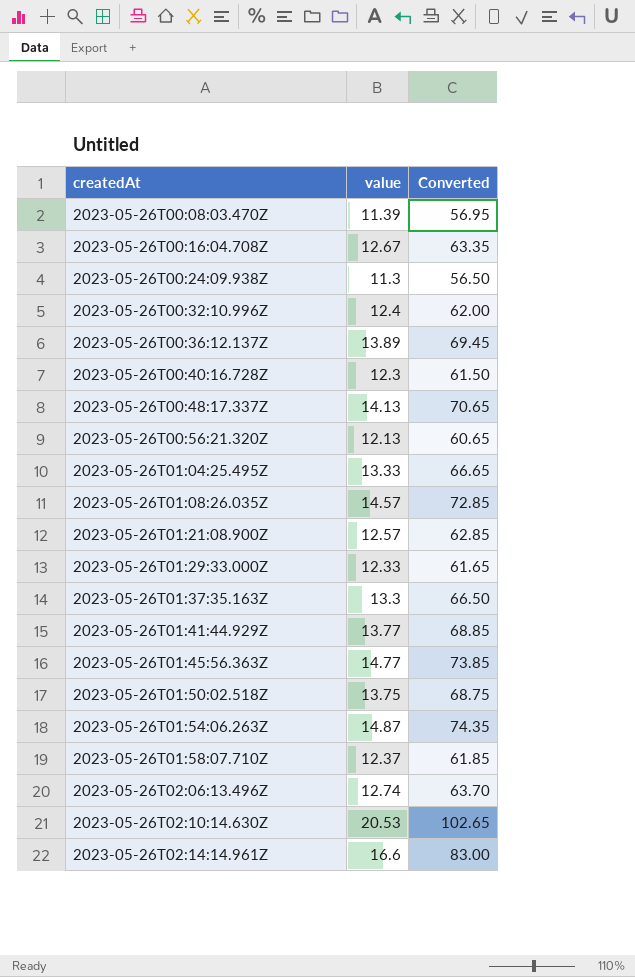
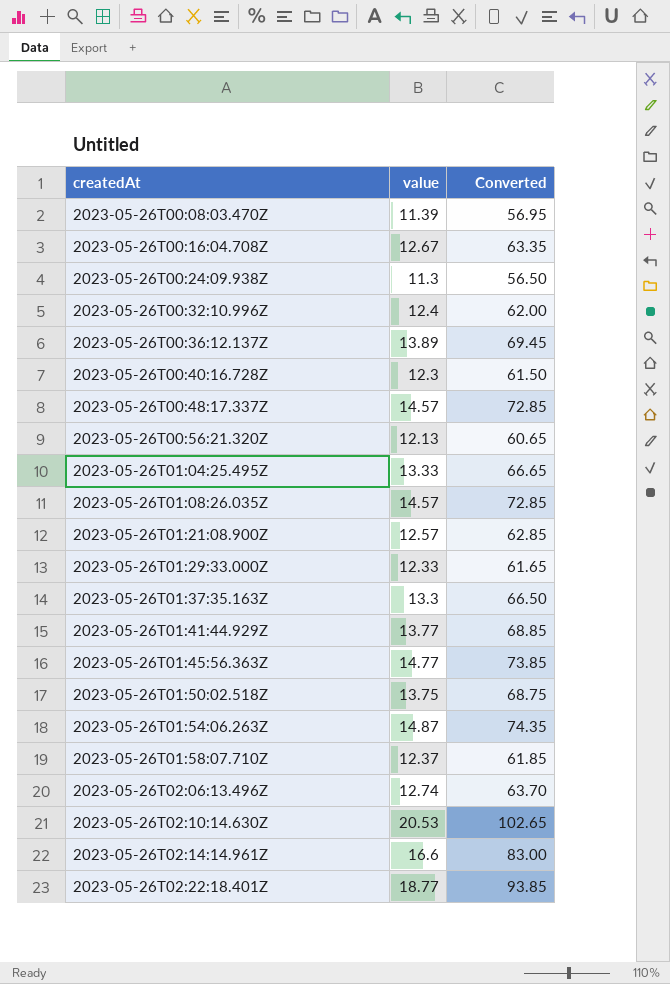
2023-05-26T00:48:17.337Z | value: 14.13 -> 14.57
2023-05-26T00:48:17.337Z | Converted: 70.65 -> 72.85
row 2023-05-26T02:22:18.401Z: none -> 18.77 | 93.85

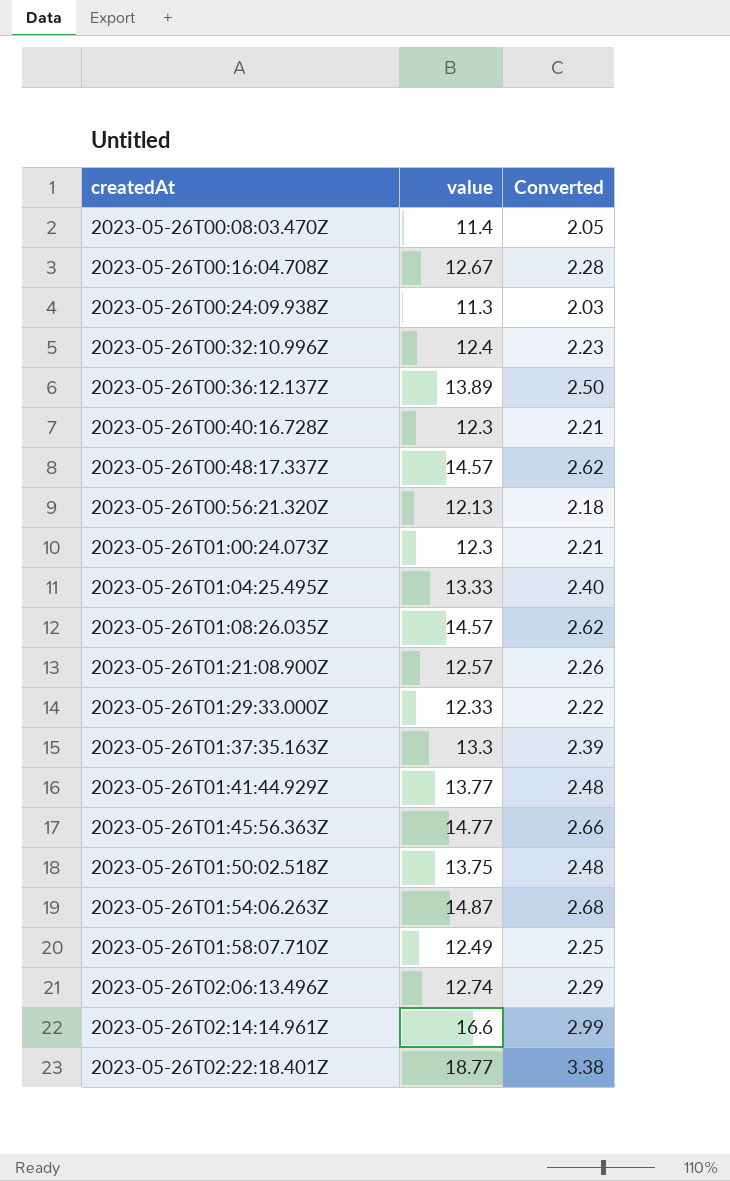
column Converted | formula: [value] * 5 -> [value] * 0.18
row 2023-05-26T02:10:14.630Z: 20.53 | 102.65 -> none
2023-05-26T00:08:03.470Z | value: 11.39 -> 11.4
row 2023-05-26T01:00:24.073Z: none -> 12.3 | 2.21
2023-05-26T01:58:07.710Z | value: 12.37 -> 12.49

